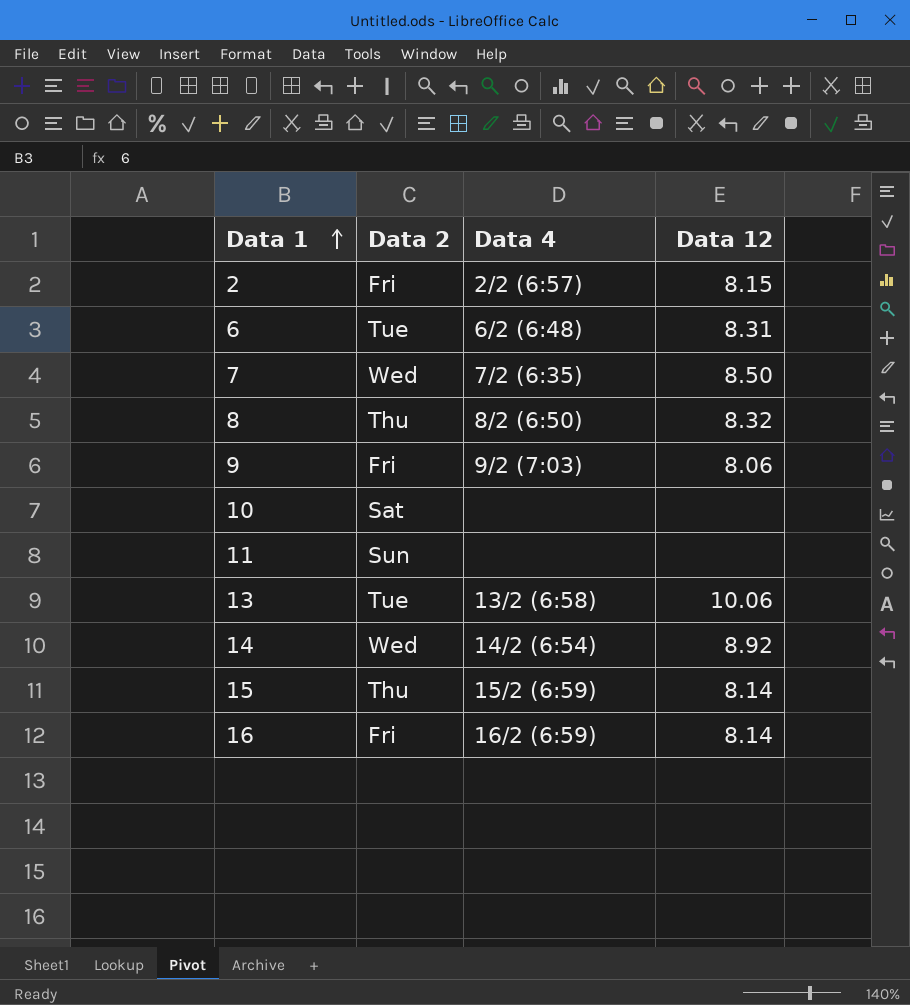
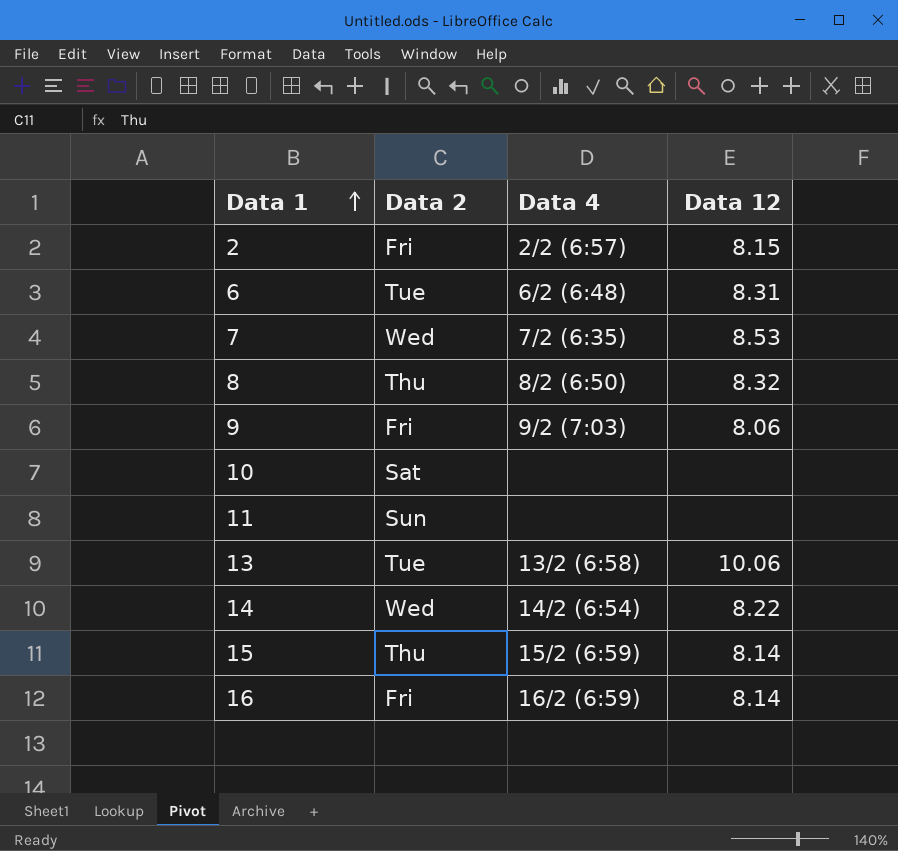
7 | Data 12: 8.50 -> 8.53
14 | Data 12: 8.92 -> 8.22

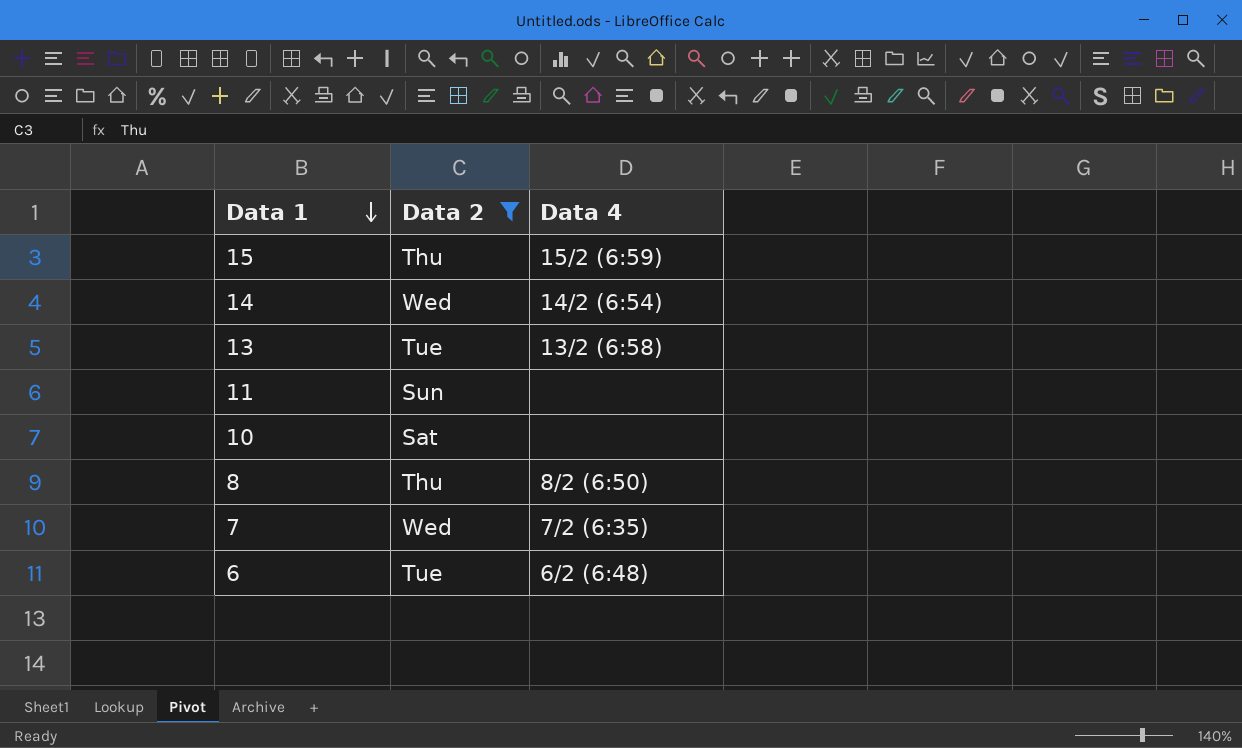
filter: none -> Data 2 != Fri
row order: Data 1 ascending -> Data 1 descending
column Data 12 | position: 4 -> none

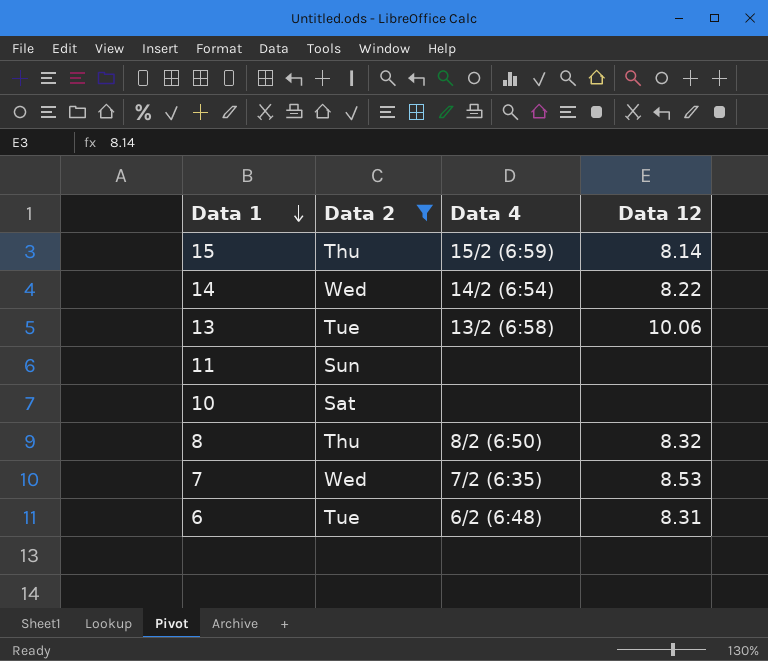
column Data 12 | position: none -> 4

